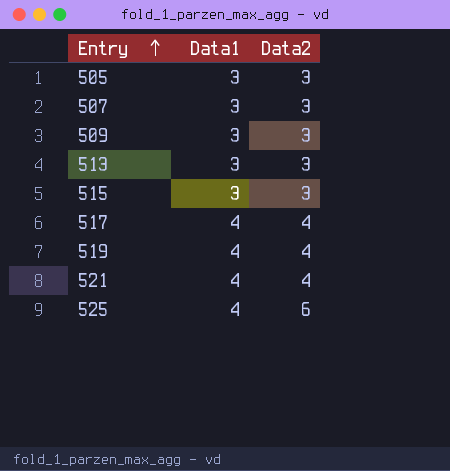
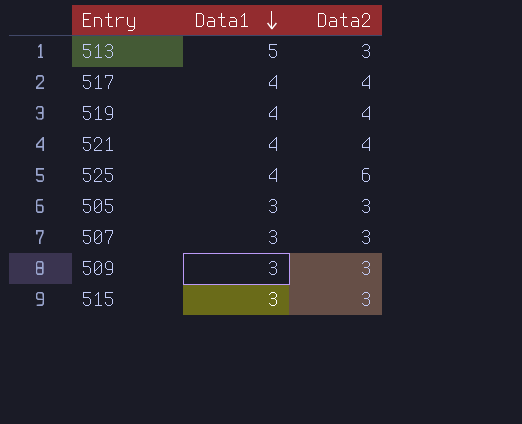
row order: Entry ascending -> Data1 descending
513 | Data1: 3 -> 5

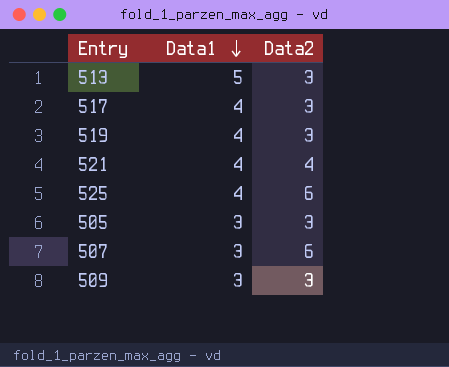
row 515: 3 | 3 -> none
517 | Data2: 4 -> 3
519 | Data2: 4 -> 3
507 | Data2: 3 -> 6

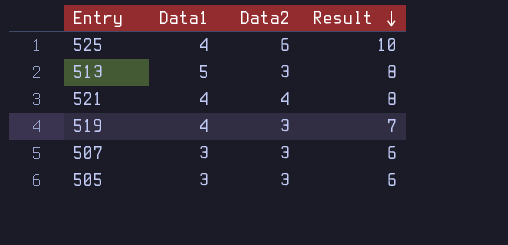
row order: Data1 descending -> Result descending
column Result | formula: none -> [Data1] + [Data2]
row 517: 4 | 3 -> none
row 509: 3 | 3 -> none
507 | Data2: 6 -> 3

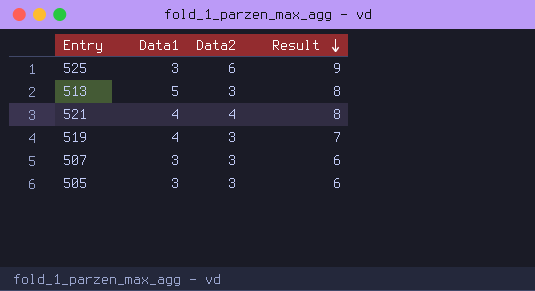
525 | Data1: 4 -> 3
525 | Result: 10 -> 9

